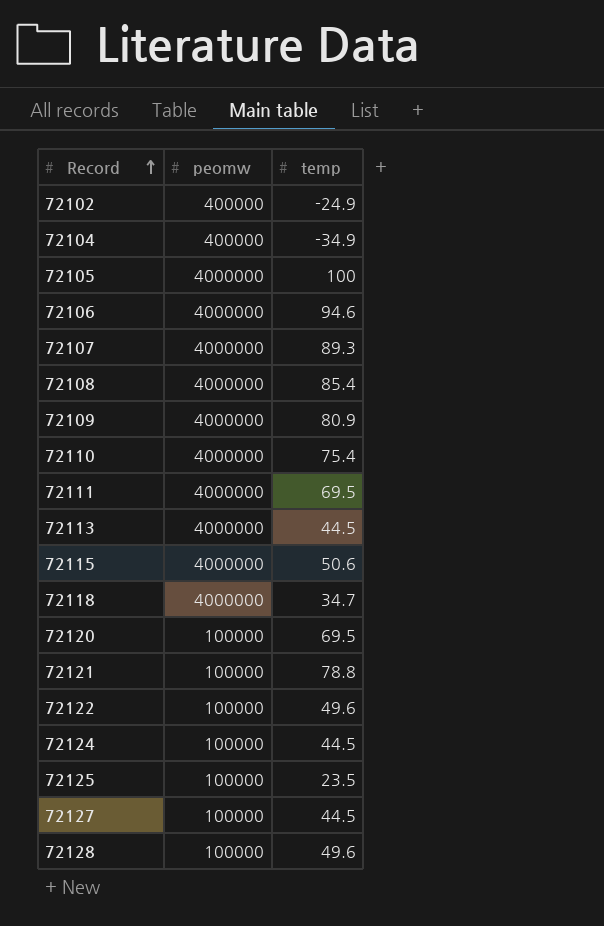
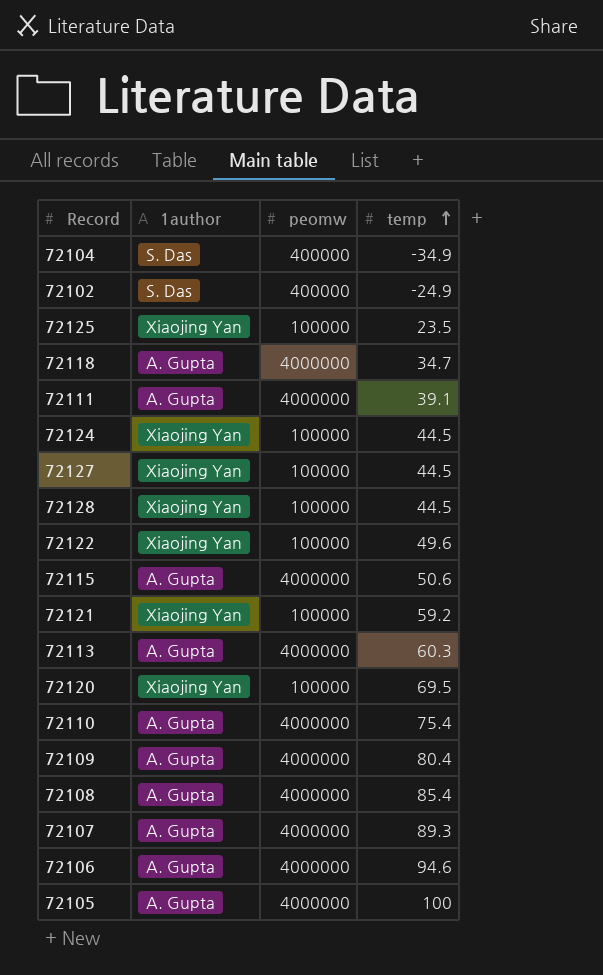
row order: Record ascending -> temp ascending
column 1author | position: none -> 2
72111 | temp: 69.5 -> 39.1
72128 | temp: 49.6 -> 44.5
72121 | temp: 78.8 -> 59.2
72113 | temp: 44.5 -> 60.3
72109 | temp: 80.9 -> 80.4

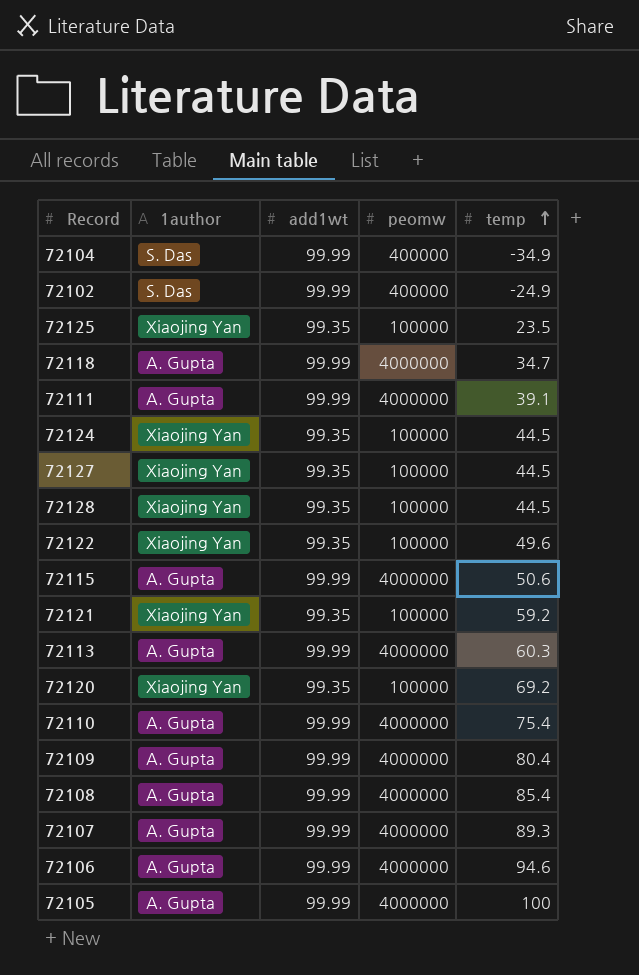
column add1wt | position: none -> 3
72120 | temp: 69.5 -> 69.2

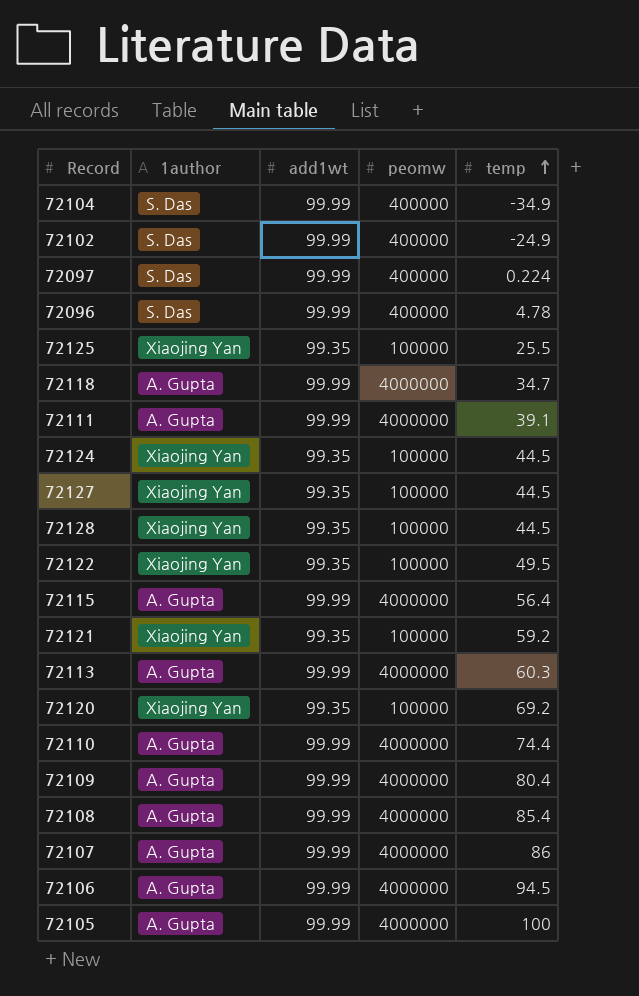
row 72097: none -> S. Das | 99.99 | 400000 | 0.224
row 72096: none -> S. Das | 99.99 | 400000 | 4.78
72125 | temp: 23.5 -> 25.5
72122 | temp: 49.6 -> 49.5
72115 | temp: 50.6 -> 56.4
72110 | temp: 75.4 -> 74.4
72107 | temp: 89.3 -> 86
72106 | temp: 94.6 -> 94.5

